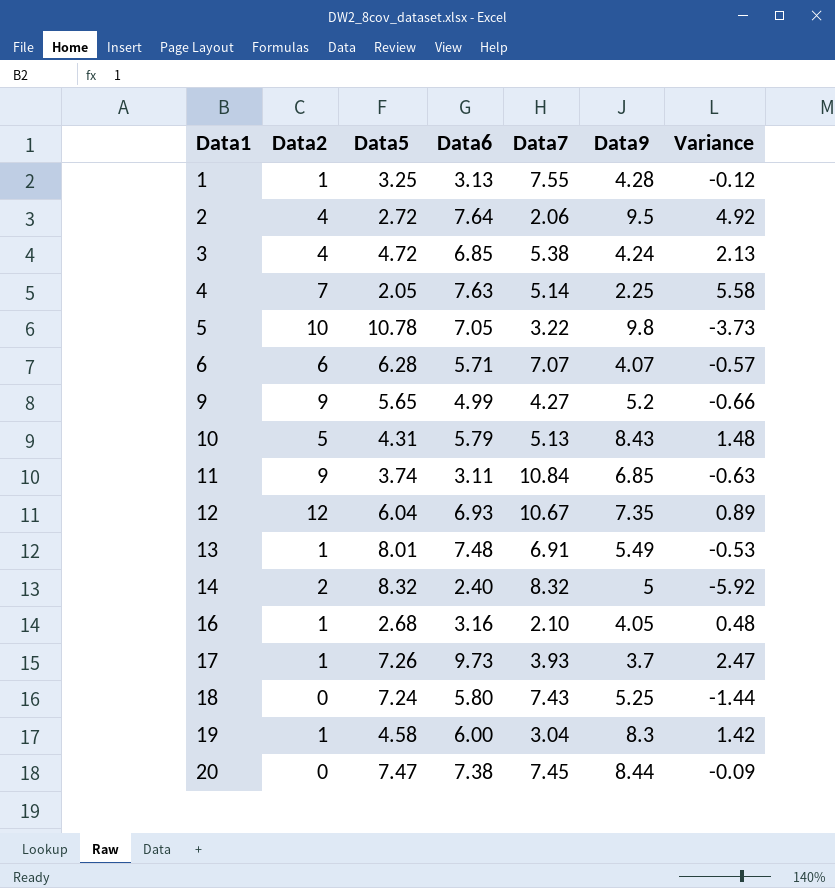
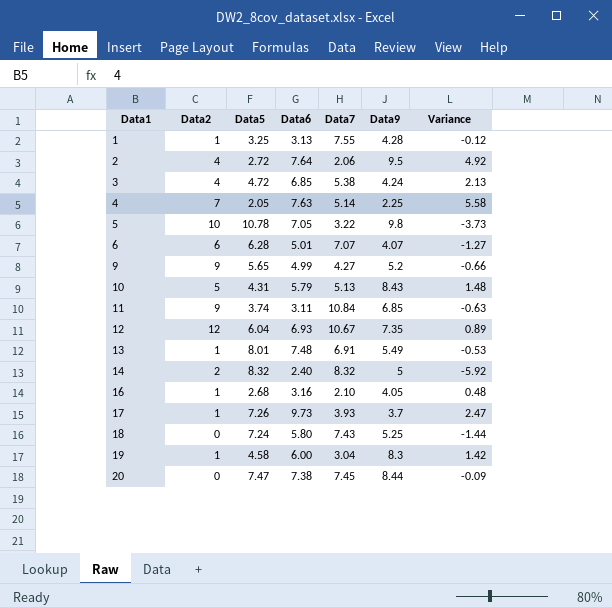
6 | Data6: 5.71 -> 5.01
6 | Variance: -0.57 -> -1.27

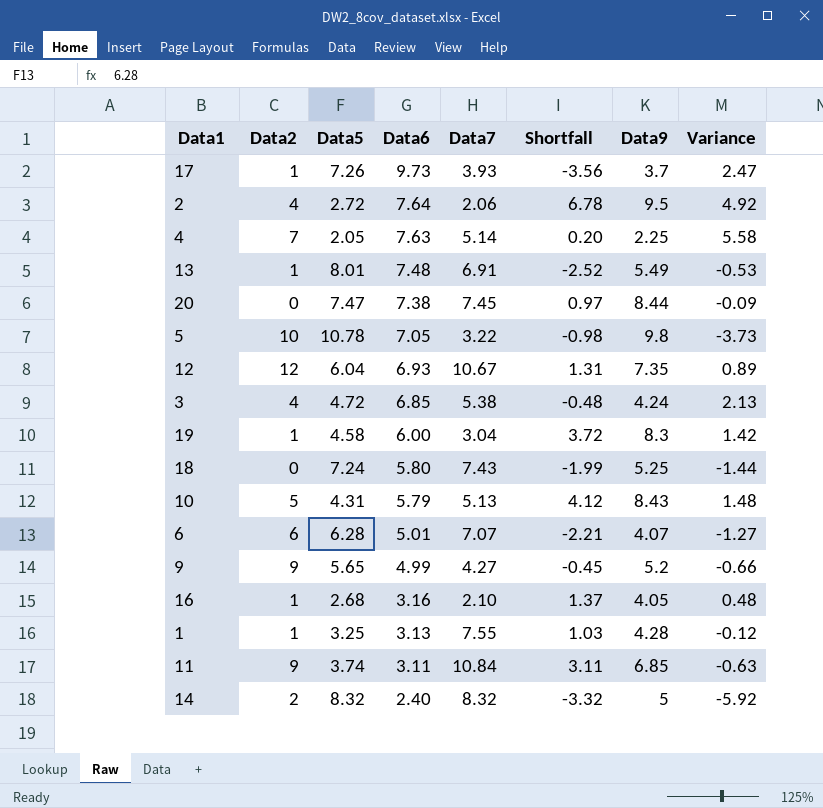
row order: Data1 ascending -> Data6 descending
column Shortfall | formula: none -> [Data9] - [Data5]

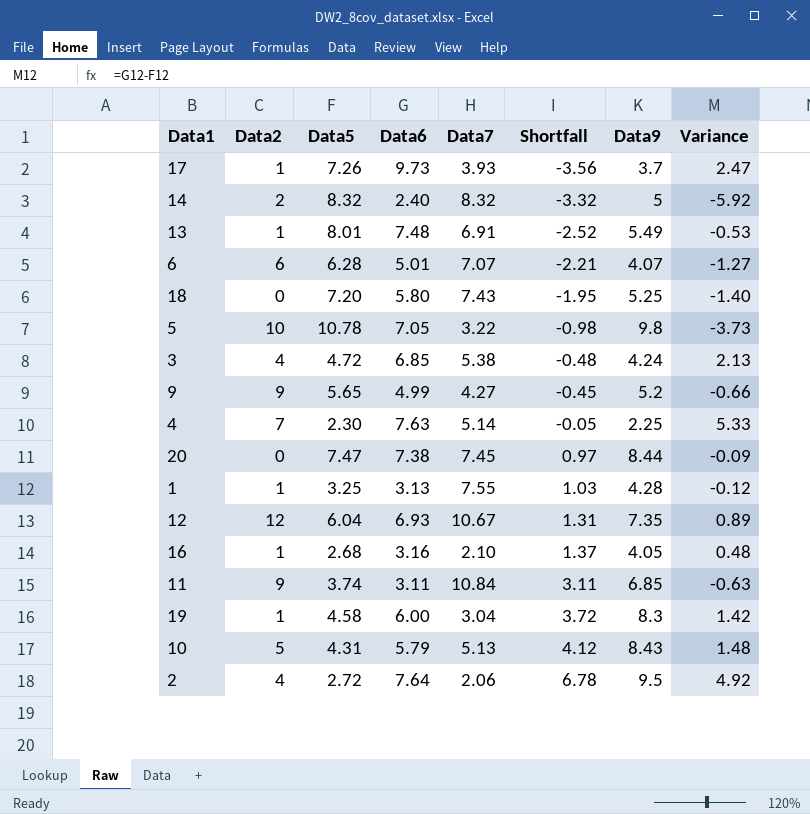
row order: Data6 descending -> Shortfall ascending
18 | Data5: 7.24 -> 7.20
18 | Shortfall: -1.99 -> -1.95
18 | Variance: -1.44 -> -1.40
4 | Data5: 2.05 -> 2.30
4 | Shortfall: 0.20 -> -0.05
4 | Variance: 5.58 -> 5.33

